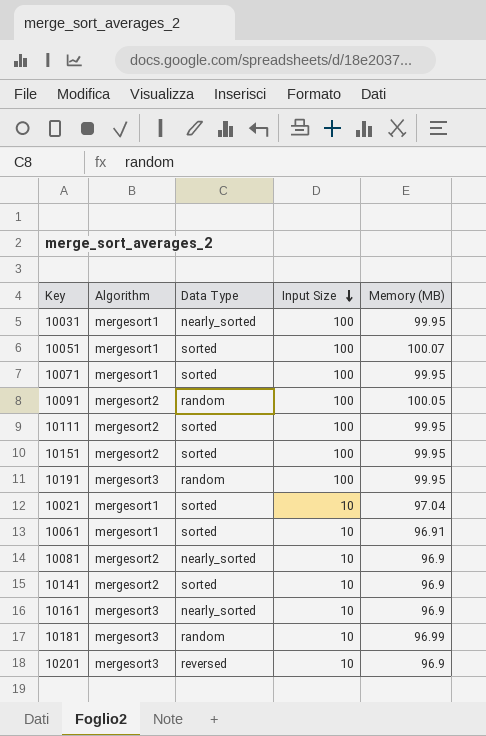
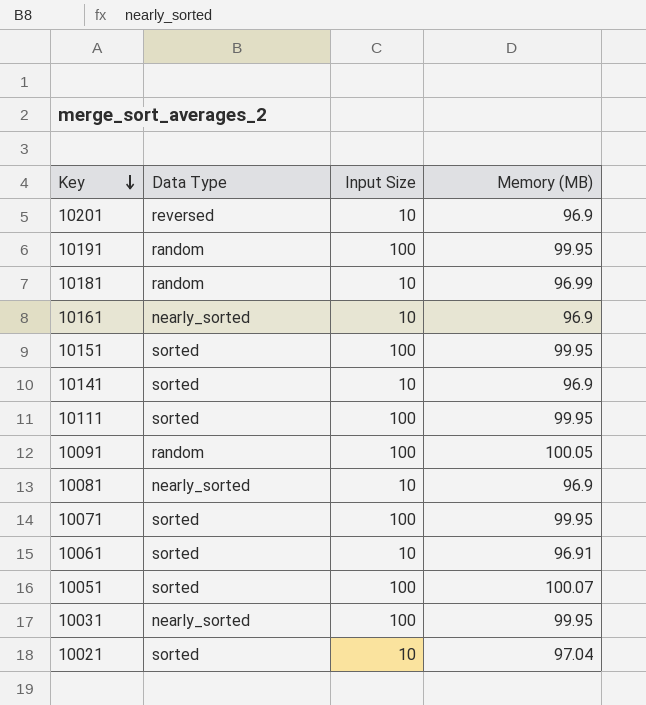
row order: Input Size descending -> Key descending
column Algorithm | position: 2 -> none

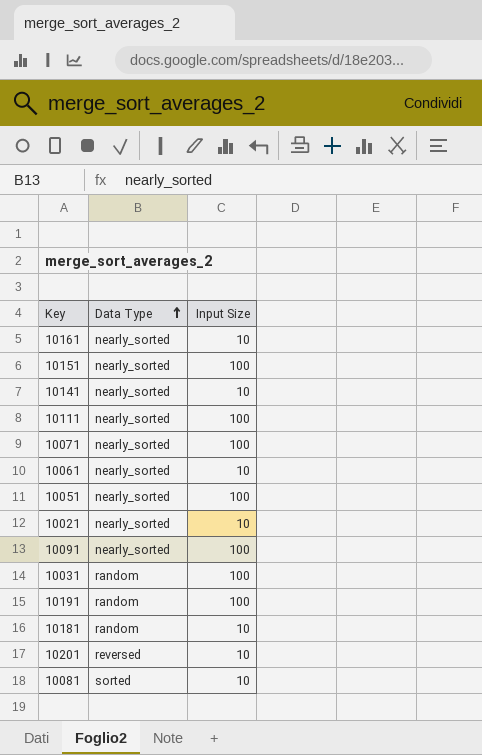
row order: Key descending -> Data Type ascending
column Memory (MB) | position: 4 -> none
10151 | Data Type: sorted -> nearly_sorted
10141 | Data Type: sorted -> nearly_sorted
10111 | Data Type: sorted -> nearly_sorted
10071 | Data Type: sorted -> nearly_sorted
10061 | Data Type: sorted -> nearly_sorted
10051 | Data Type: sorted -> nearly_sorted
10021 | Data Type: sorted -> nearly_sorted
10091 | Data Type: random -> nearly_sorted
10031 | Data Type: nearly_sorted -> random
10081 | Data Type: nearly_sorted -> sorted

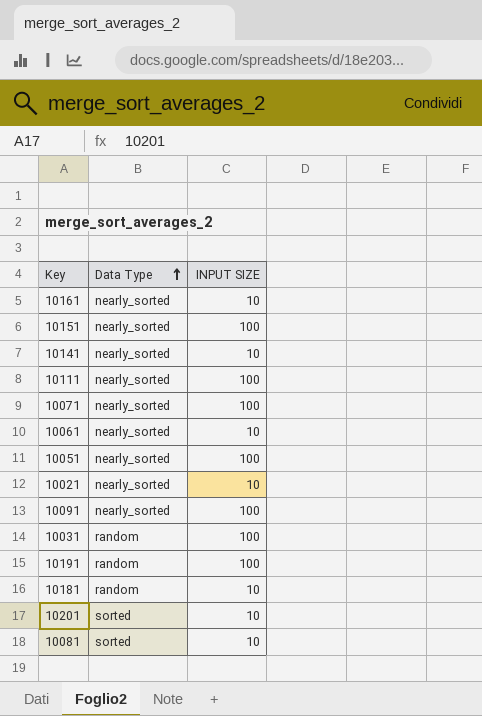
column name: Input Size -> INPUT SIZE
10201 | Data Type: reversed -> sorted

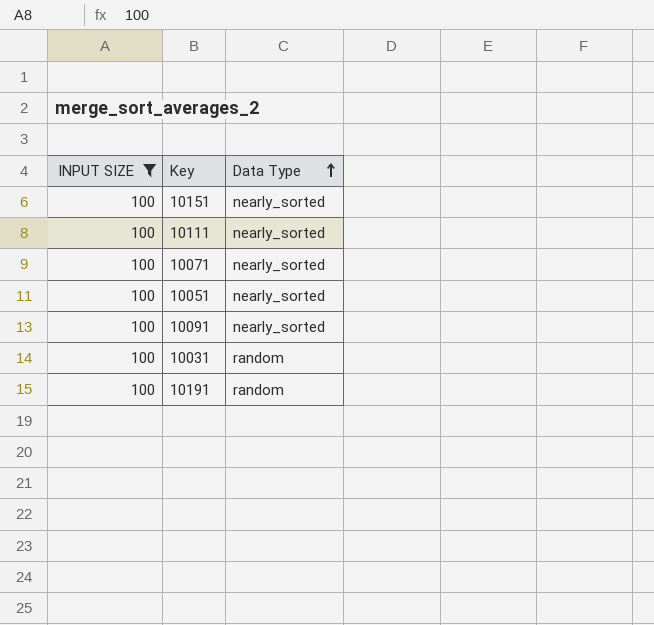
filter: none -> INPUT SIZE = 100
column INPUT SIZE | position: 3 -> 1

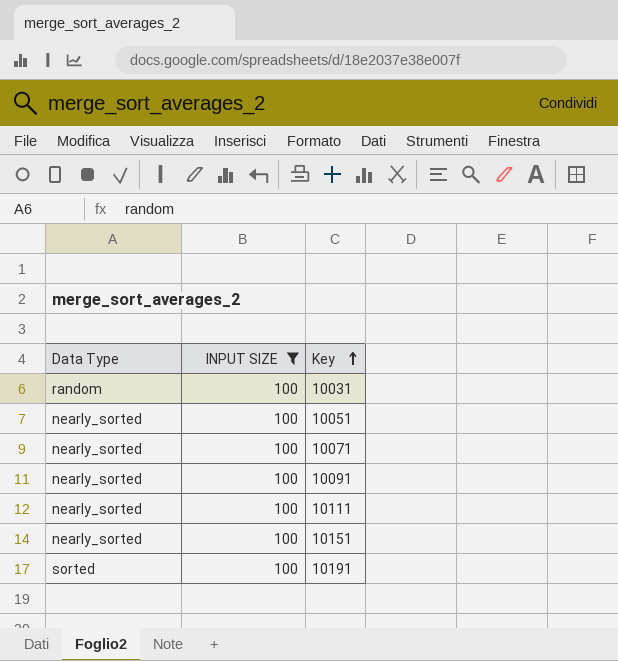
row order: Data Type ascending -> Key ascending
column Data Type | position: 3 -> 1
10191 | Data Type: random -> sorted

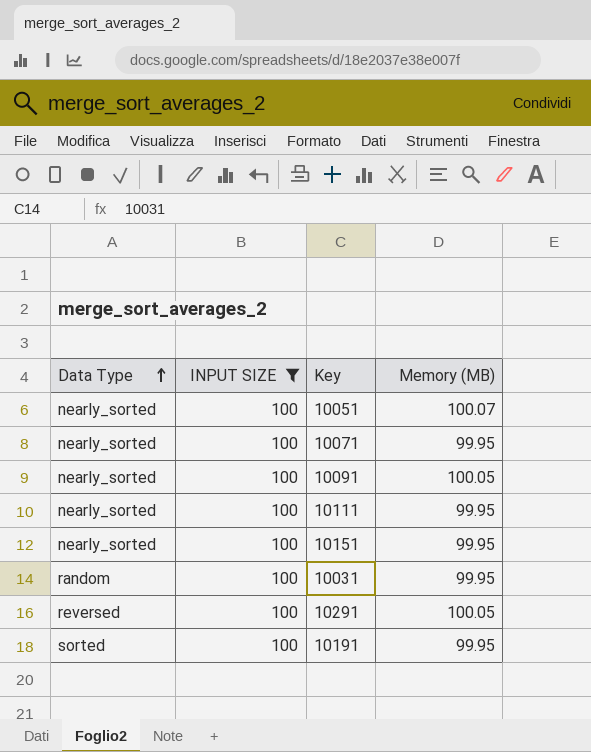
row order: Key ascending -> Data Type ascending
column Memory (MB) | position: none -> 4
row 10291: none -> reversed | 100 | 100.05

